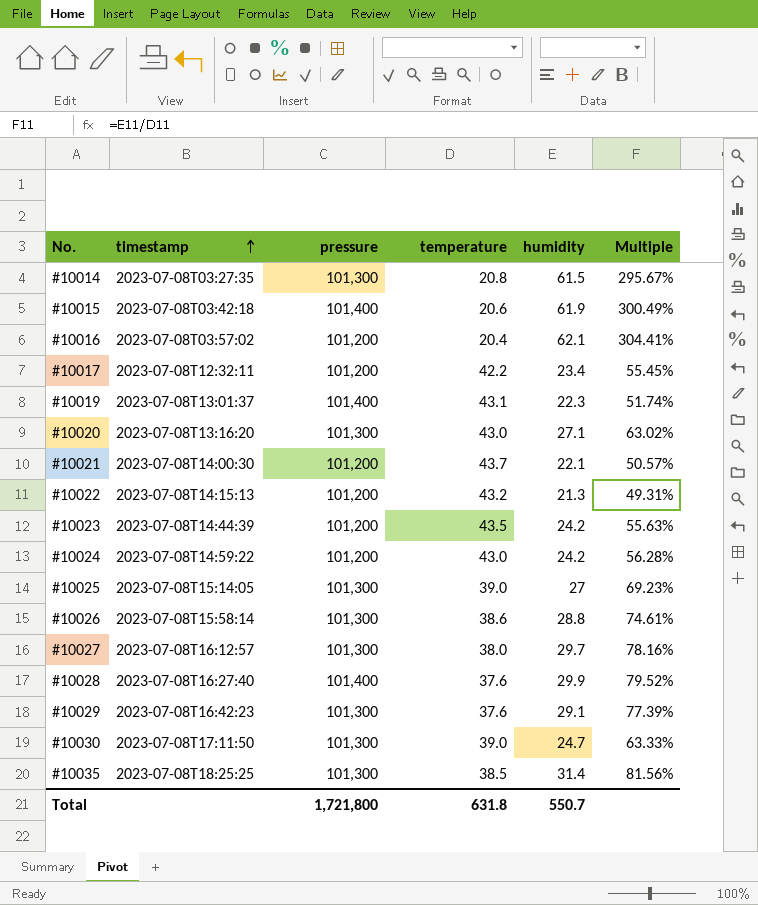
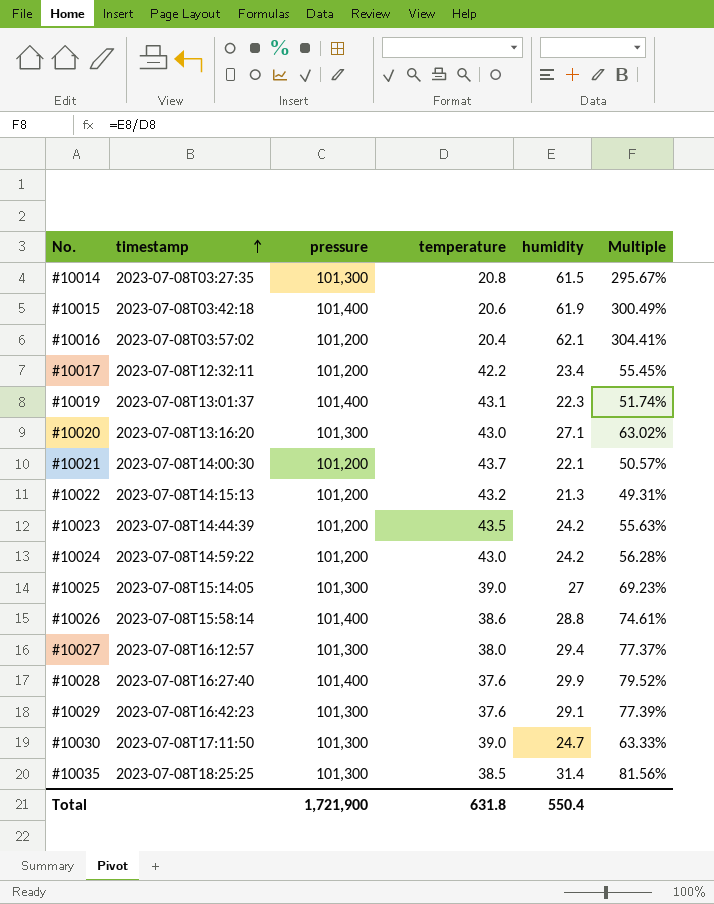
#10026 | pressure: 101,300 -> 101,400
#10027 | humidity: 29.7 -> 29.4
#10027 | Multiple: 78.16% -> 77.37%
Total | pressure: 1,721,800 -> 1,721,900
Total | humidity: 550.7 -> 550.4

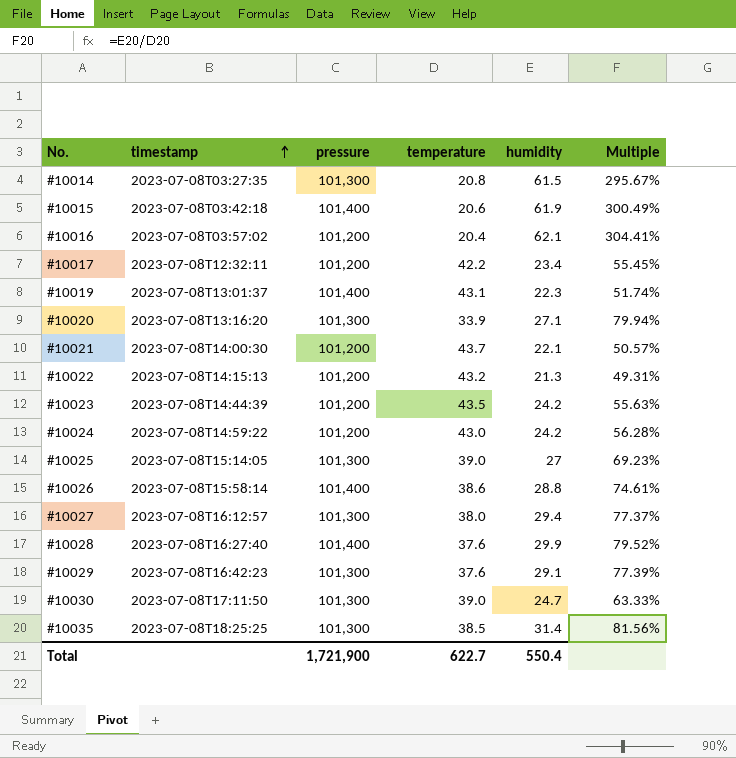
#10020 | temperature: 43.0 -> 33.9
#10020 | Multiple: 63.02% -> 79.94%
Total | temperature: 631.8 -> 622.7

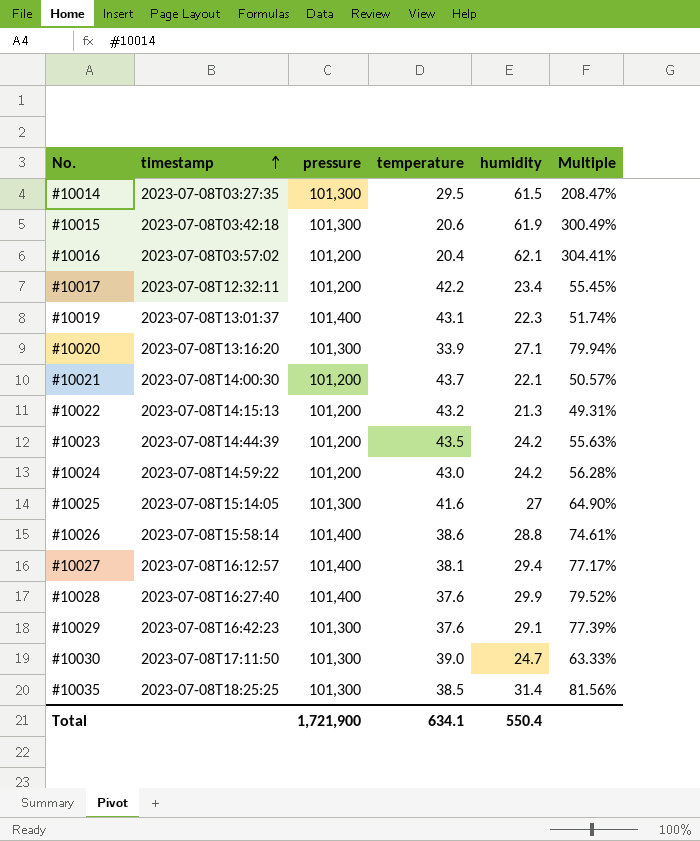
#10014 | temperature: 20.8 -> 29.5
#10014 | Multiple: 295.67% -> 208.47%
#10015 | pressure: 101,400 -> 101,300
#10025 | temperature: 39.0 -> 41.6
#10025 | Multiple: 69.23% -> 64.90%
#10027 | pressure: 101,300 -> 101,400
#10027 | temperature: 38.0 -> 38.1
#10027 | Multiple: 77.37% -> 77.17%
Total | temperature: 622.7 -> 634.1

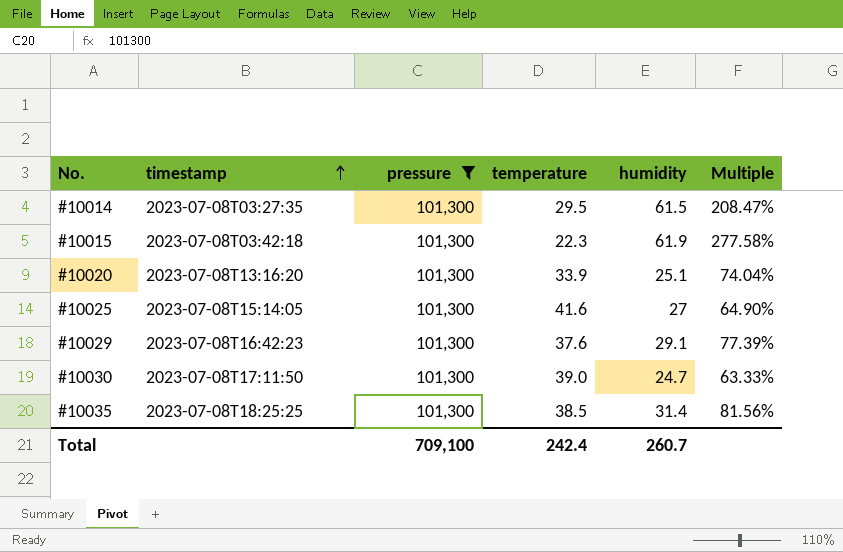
filter: none -> pressure = 101,300
#10015 | temperature: 20.6 -> 22.3
#10015 | Multiple: 300.49% -> 277.58%
#10020 | humidity: 27.1 -> 25.1
#10020 | Multiple: 79.94% -> 74.04%
Total | pressure: 1,721,900 -> 709,100
Total | temperature: 634.1 -> 242.4
Total | humidity: 550.4 -> 260.7

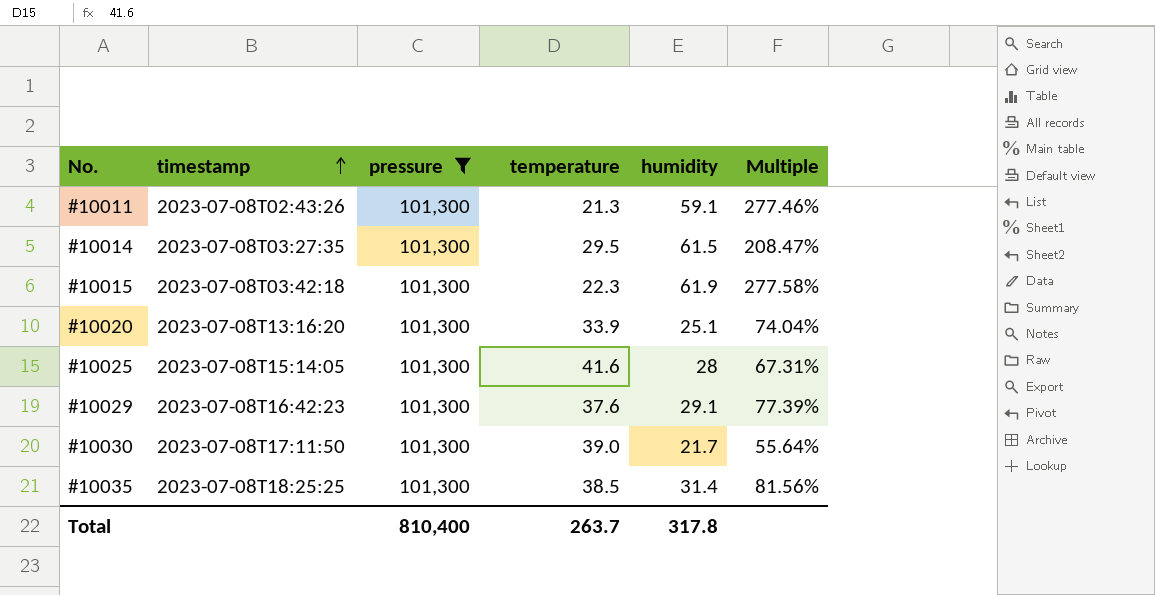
row #10011: none -> 2023-07-08T02:43:26 | 101,300 | 21.3 | 59.1 | 277.46%
#10025 | humidity: 27 -> 28
#10025 | Multiple: 64.90% -> 67.31%
#10030 | humidity: 24.7 -> 21.7
#10030 | Multiple: 63.33% -> 55.64%
Total | pressure: 709,100 -> 810,400
Total | temperature: 242.4 -> 263.7
Total | humidity: 260.7 -> 317.8

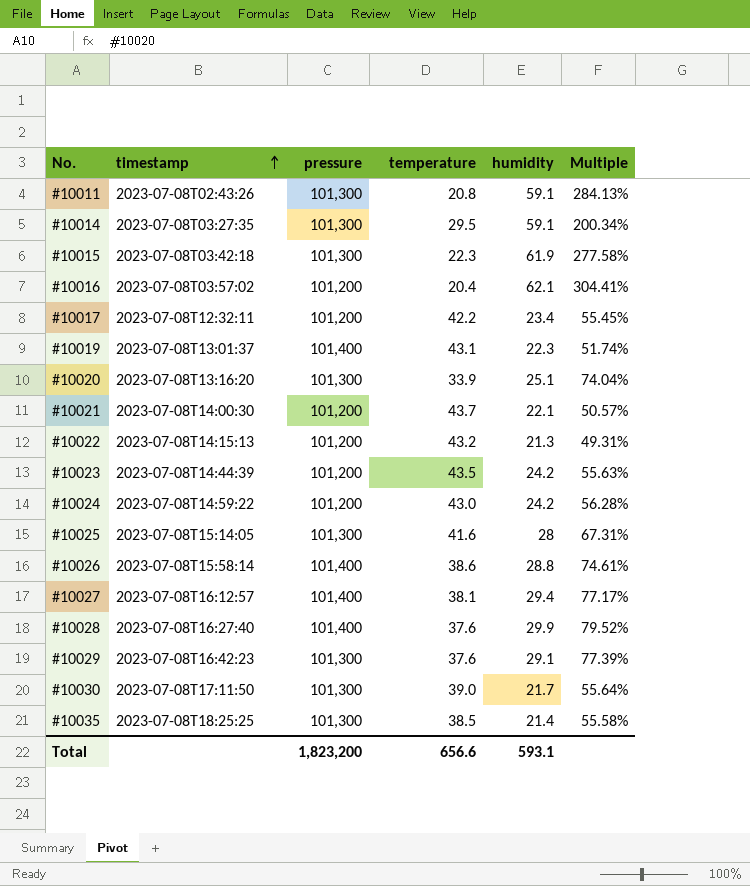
filter: pressure = 101,300 -> none
#10011 | temperature: 21.3 -> 20.8
#10011 | Multiple: 277.46% -> 284.13%
#10014 | humidity: 61.5 -> 59.1
#10014 | Multiple: 208.47% -> 200.34%
#10035 | humidity: 31.4 -> 21.4
#10035 | Multiple: 81.56% -> 55.58%
Total | pressure: 810,400 -> 1,823,200
Total | temperature: 263.7 -> 656.6
Total | humidity: 317.8 -> 593.1

